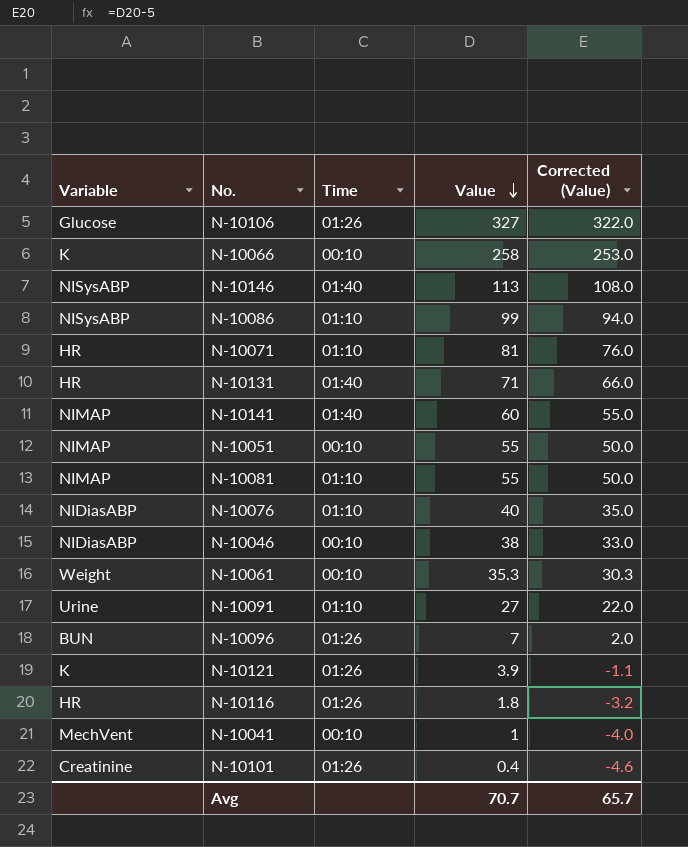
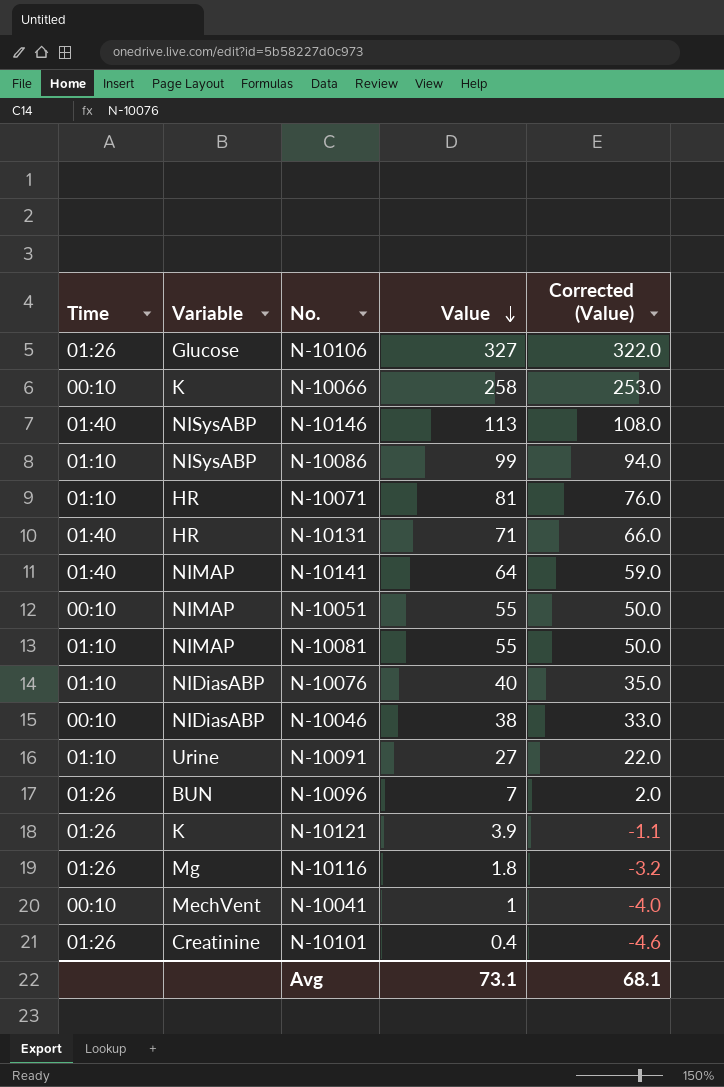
column Time | position: 3 -> 1
row N-10061: Weight | 00:10 | 35.3 | 30.3 -> none
N-10141 | Value: 60 -> 64
N-10141 | Corrected (Value): 55.0 -> 59.0
N-10116 | Variable: HR -> Mg
Avg | Value: 70.7 -> 73.1
Avg | Corrected (Value): 65.7 -> 68.1

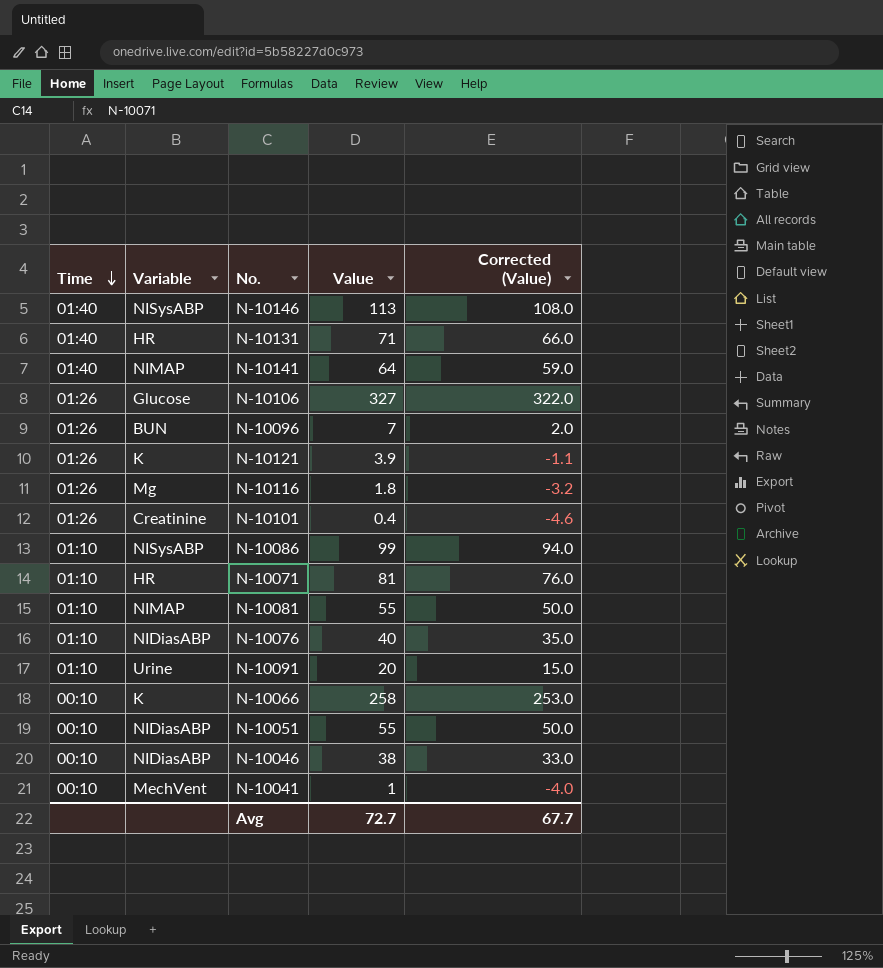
row order: Value descending -> Time descending
N-10091 | Value: 27 -> 20
N-10091 | Corrected (Value): 22.0 -> 15.0
N-10051 | Variable: NIMAP -> NIDiasABP
Avg | Value: 73.1 -> 72.7
Avg | Corrected (Value): 68.1 -> 67.7

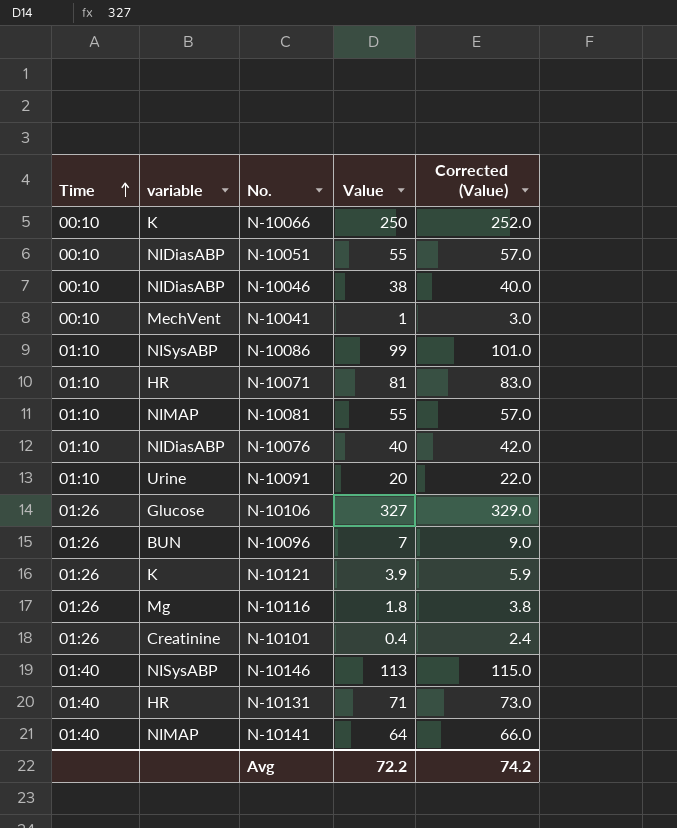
row order: Time descending -> Time ascending
column name: Variable -> variable
column Corrected (Value) | formula: [Value] - 5 -> [Value] + 2
N-10066 | Value: 258 -> 250
Avg | Value: 72.7 -> 72.2
Avg | Corrected (Value): 67.7 -> 74.2

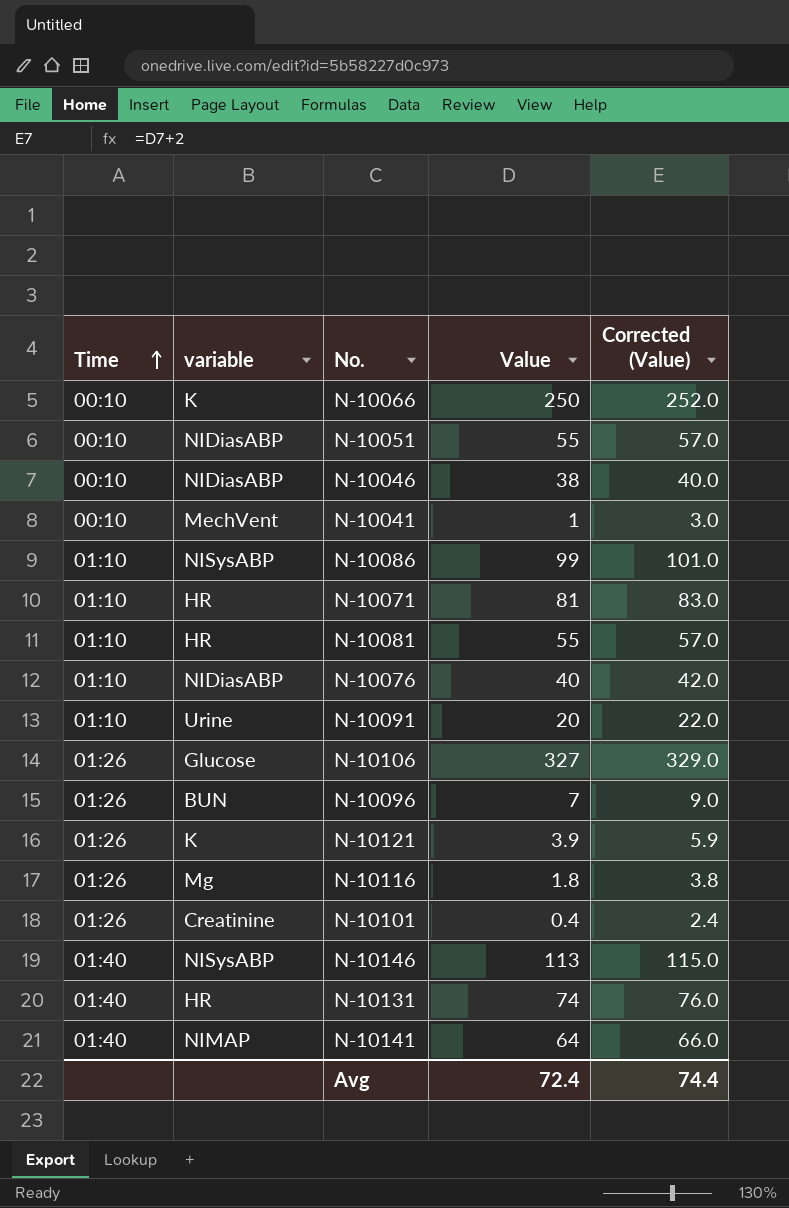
N-10081 | variable: NIMAP -> HR
N-10131 | Value: 71 -> 74
N-10131 | Corrected (Value): 73.0 -> 76.0
Avg | Value: 72.2 -> 72.4
Avg | Corrected (Value): 74.2 -> 74.4

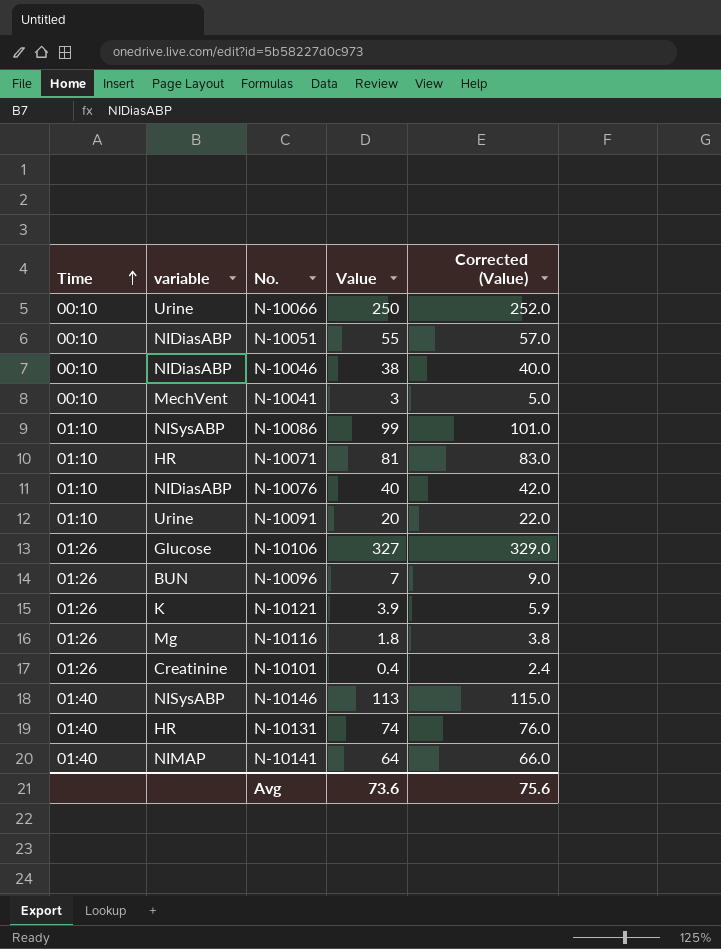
row N-10081: 01:10 | HR | 55 | 57.0 -> none
N-10066 | variable: K -> Urine
N-10041 | Value: 1 -> 3
N-10041 | Corrected (Value): 3.0 -> 5.0
Avg | Value: 72.4 -> 73.6
Avg | Corrected (Value): 74.4 -> 75.6

